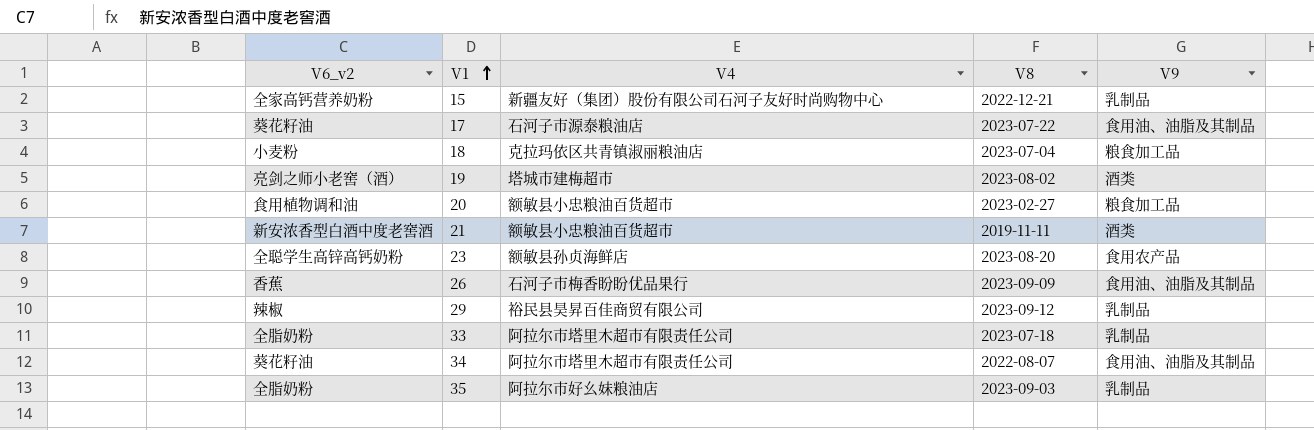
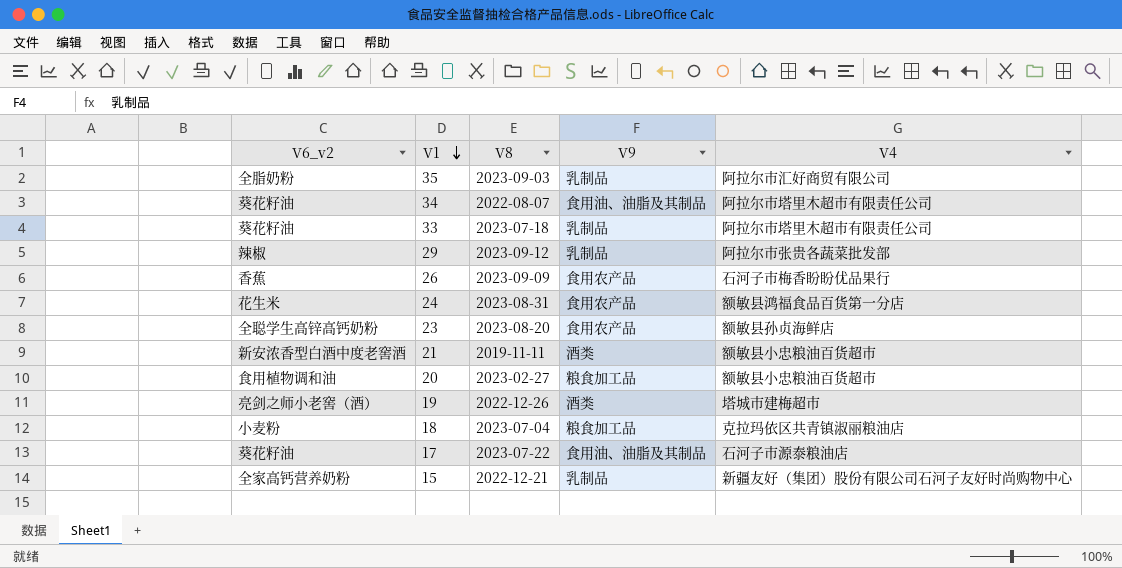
row order: V1 ascending -> V1 descending
column V4 | position: 3 -> 5
35 | V4: 阿拉尔市好幺妹粮油店 -> 阿拉尔市汇好商贸有限公司
33 | V6_v2: 全脂奶粉 -> 葵花籽油
29 | V4: 裕民县昊昇百佳商贸有限公司 -> 阿拉尔市张贵各蔬菜批发部
26 | V9: 食用油、油脂及其制品 -> 食用农产品
row 24: none -> 花生米 | 2023-08-31 | 食用农产品 | 额敏县鸿福食品百货第一分店
19 | V8: 2023-08-02 -> 2022-12-26

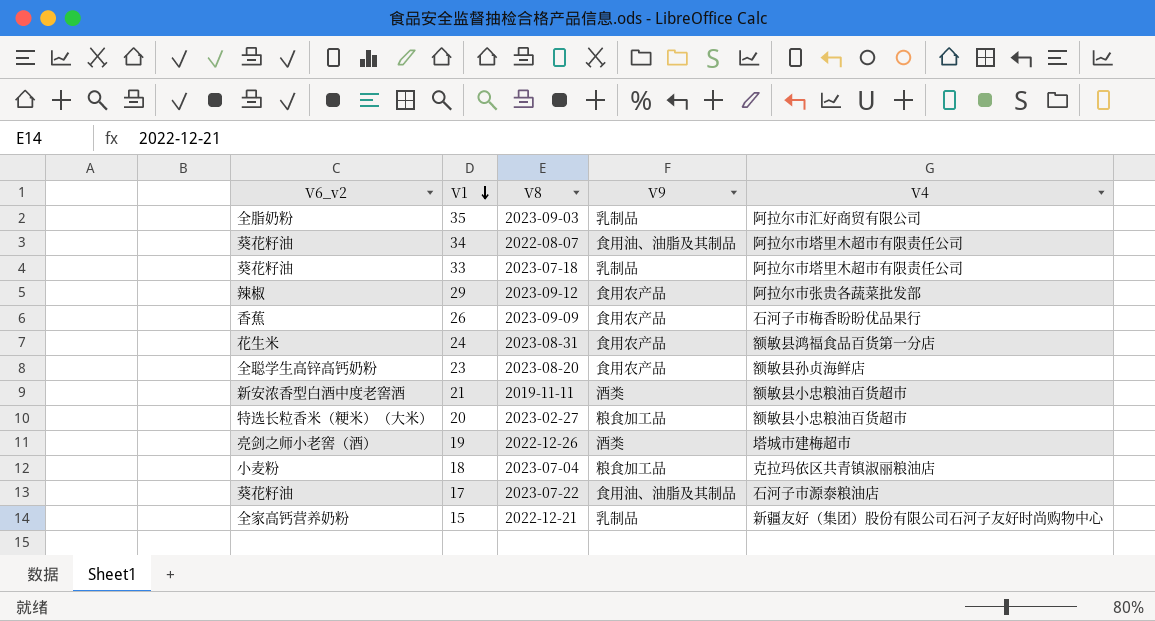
29 | V9: 乳制品 -> 食用农产品
20 | V6_v2: 食用植物调和油 -> 特选长粒香米（粳米）（大米）

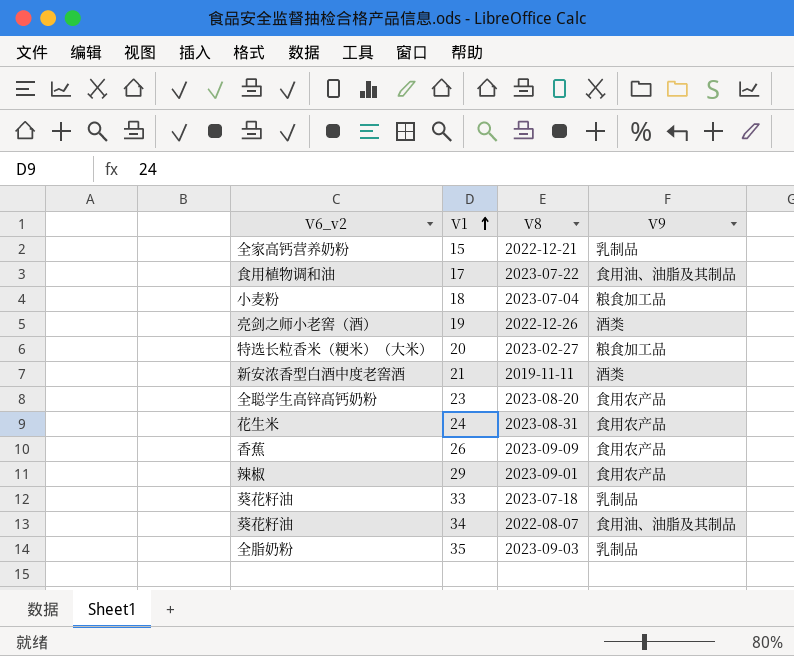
row order: V1 descending -> V1 ascending
column V4 | position: 5 -> none
17 | V6_v2: 葵花籽油 -> 食用植物调和油
29 | V8: 2023-09-12 -> 2023-09-01

